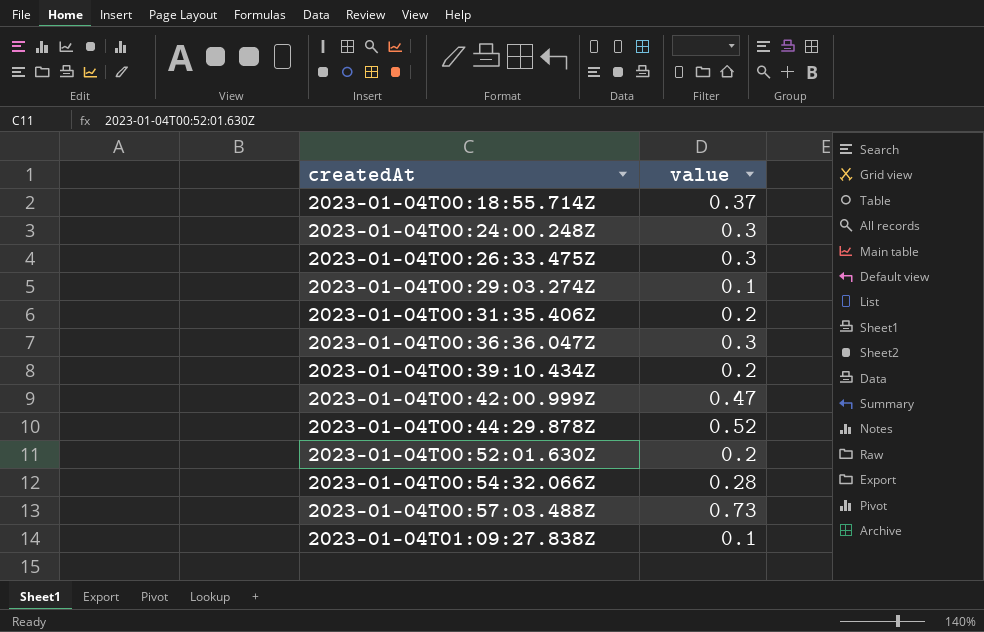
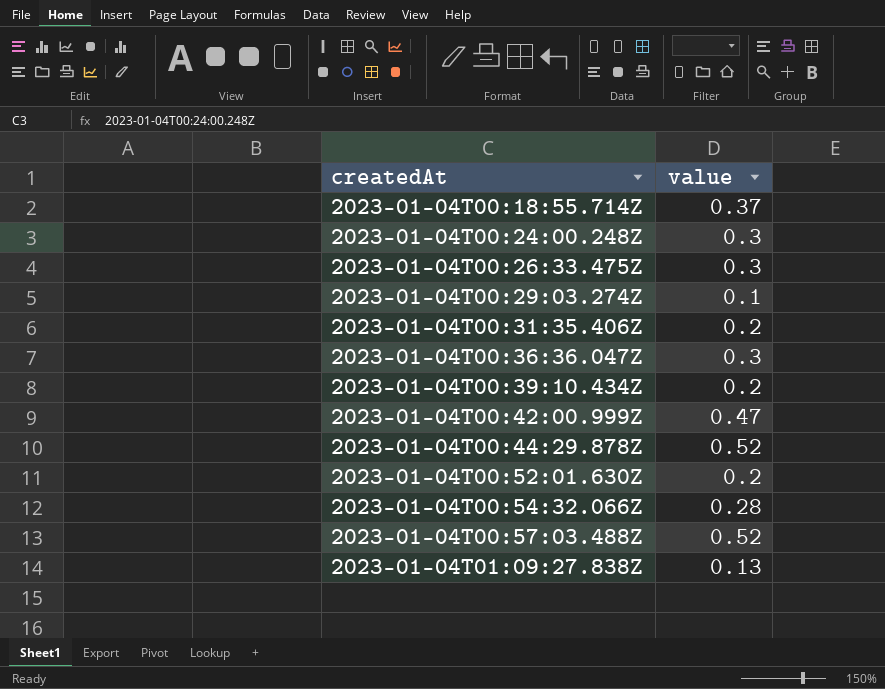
2023-01-04T00:57:03.488Z | value: 0.73 -> 0.52
2023-01-04T01:09:27.838Z | value: 0.1 -> 0.13

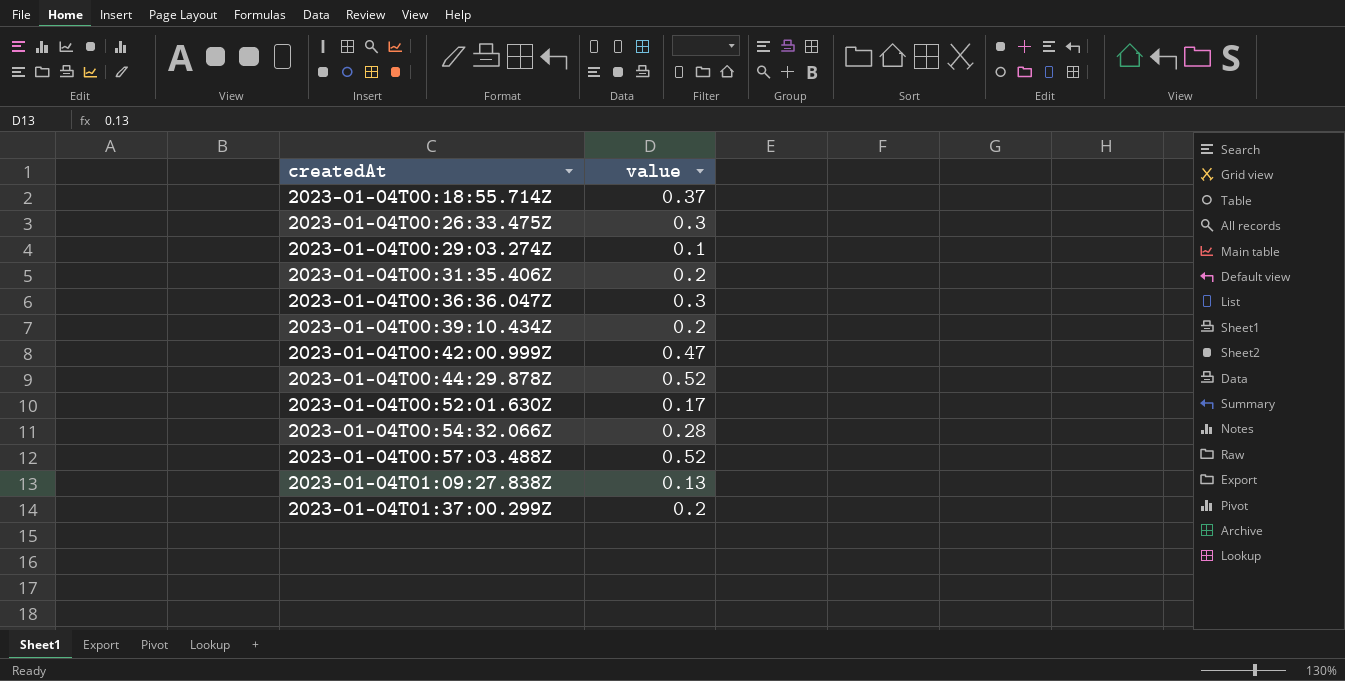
row 2023-01-04T00:24:00.248Z: 0.3 -> none
2023-01-04T00:52:01.630Z | value: 0.2 -> 0.17
row 2023-01-04T01:37:00.299Z: none -> 0.2

